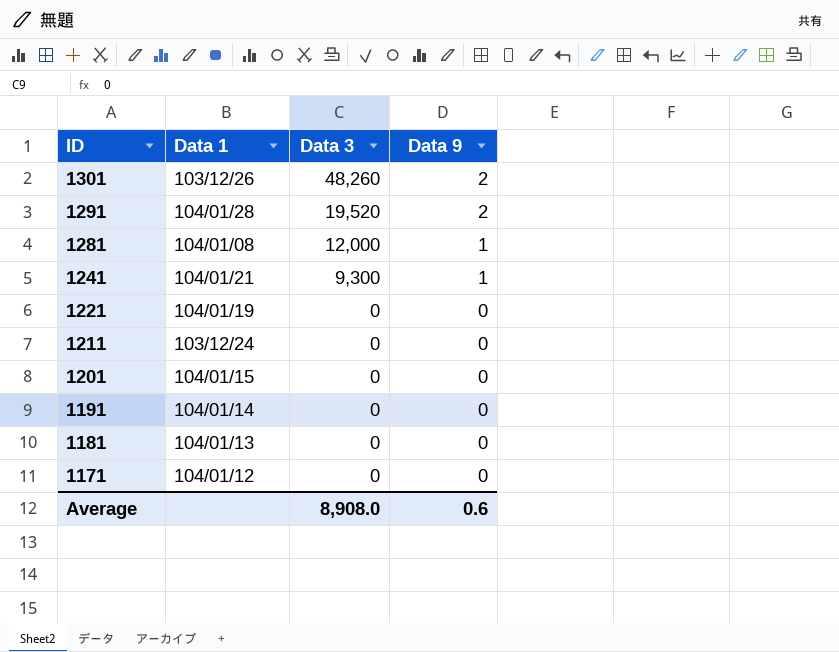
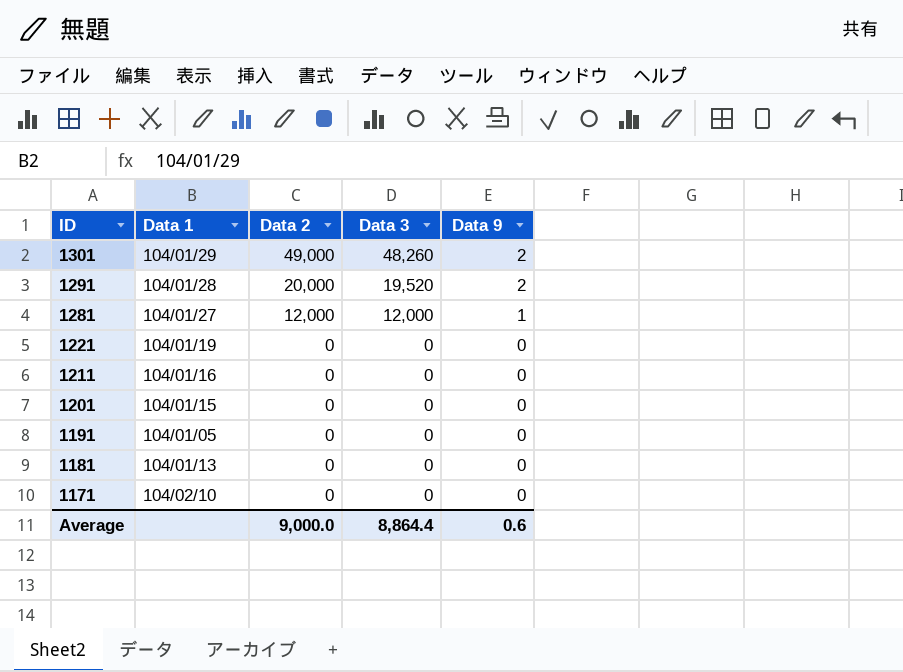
column Data 2 | position: none -> 3
row 1241: 104/01/21 | 9,300 | 1 -> none
1301 | Data 1: 103/12/26 -> 104/01/29
1281 | Data 1: 104/01/08 -> 104/01/27
1211 | Data 1: 103/12/24 -> 104/01/16
1191 | Data 1: 104/01/14 -> 104/01/05
1171 | Data 1: 104/01/12 -> 104/02/10
Average | Data 3: 8,908.0 -> 8,864.4

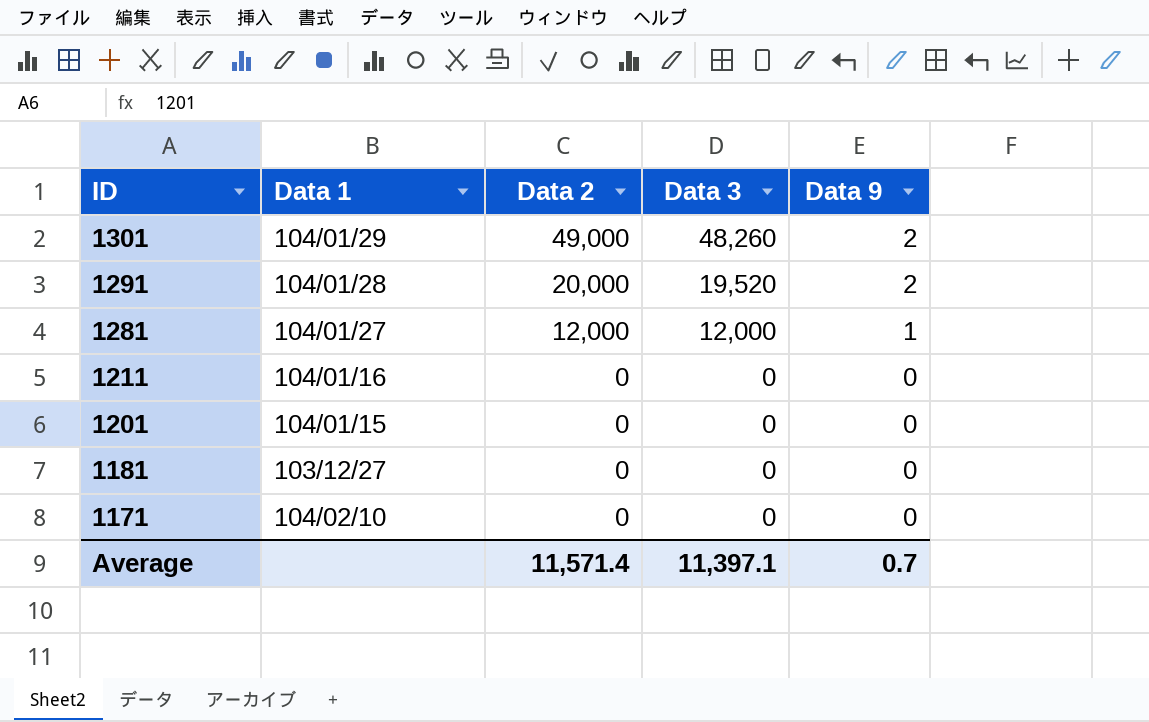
row 1221: 104/01/19 | 0 | 0 | 0 -> none
row 1191: 104/01/05 | 0 | 0 | 0 -> none
1181 | Data 1: 104/01/13 -> 103/12/27
Average | Data 2: 9,000.0 -> 11,571.4
Average | Data 3: 8,864.4 -> 11,397.1
Average | Data 9: 0.6 -> 0.7

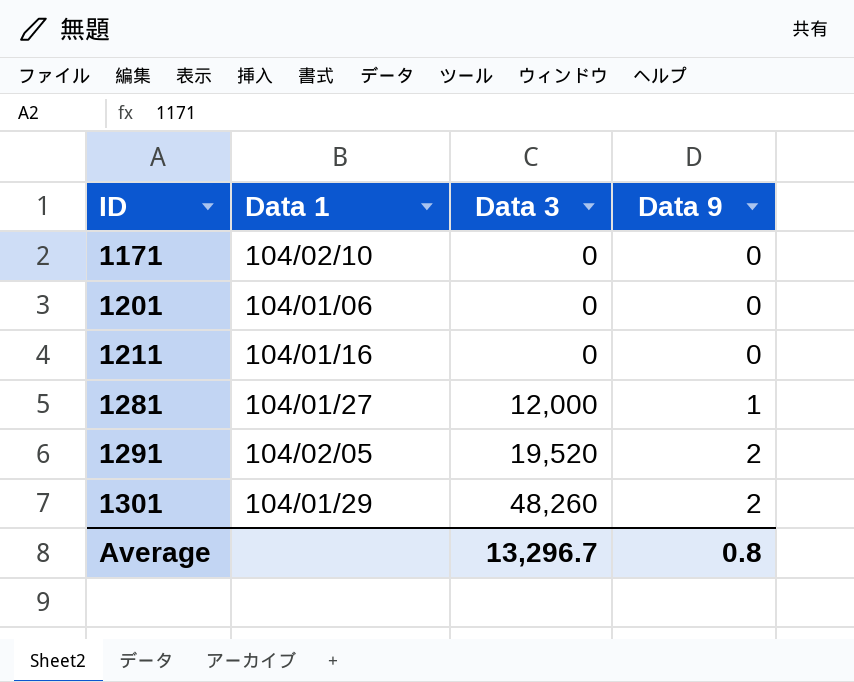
row order: ID descending -> ID ascending
column Data 2 | position: 3 -> none
row 1181: 103/12/27 | 0 | 0 | 0 -> none
1201 | Data 1: 104/01/15 -> 104/01/06
1291 | Data 1: 104/01/28 -> 104/02/05
Average | Data 3: 11,397.1 -> 13,296.7
Average | Data 9: 0.7 -> 0.8

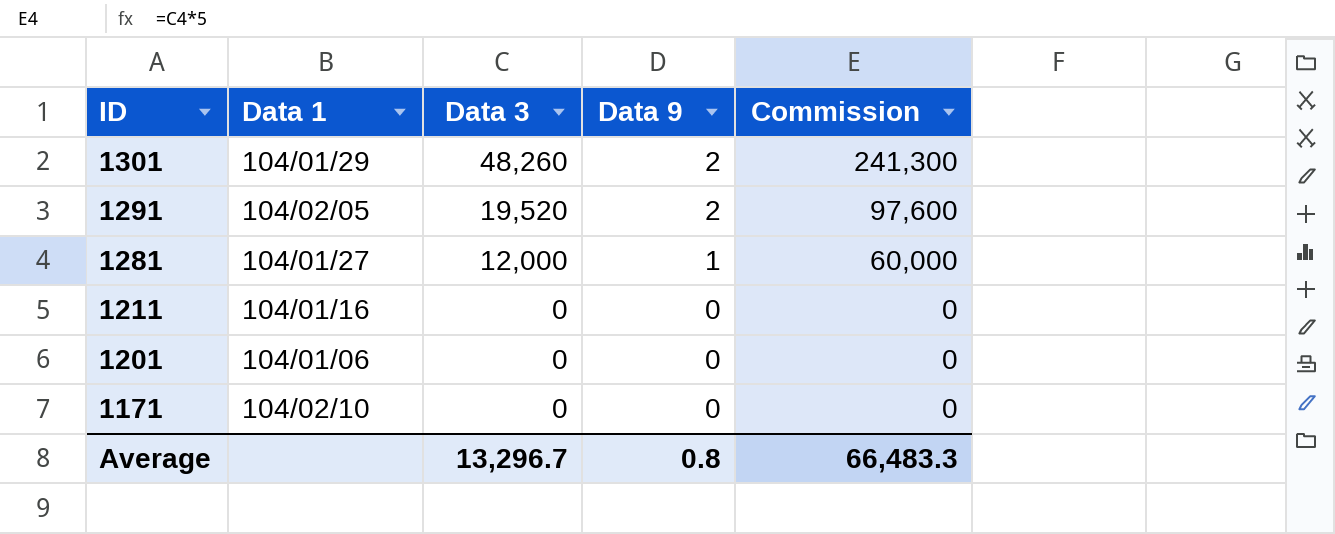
row order: ID ascending -> ID descending
column Commission | formula: none -> [Data 3] * 5

